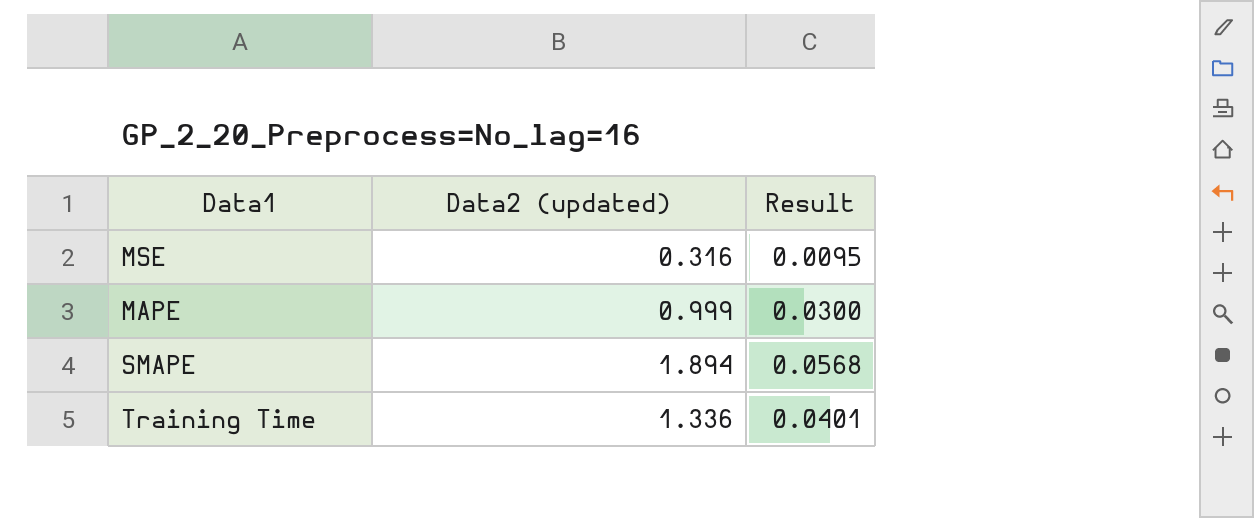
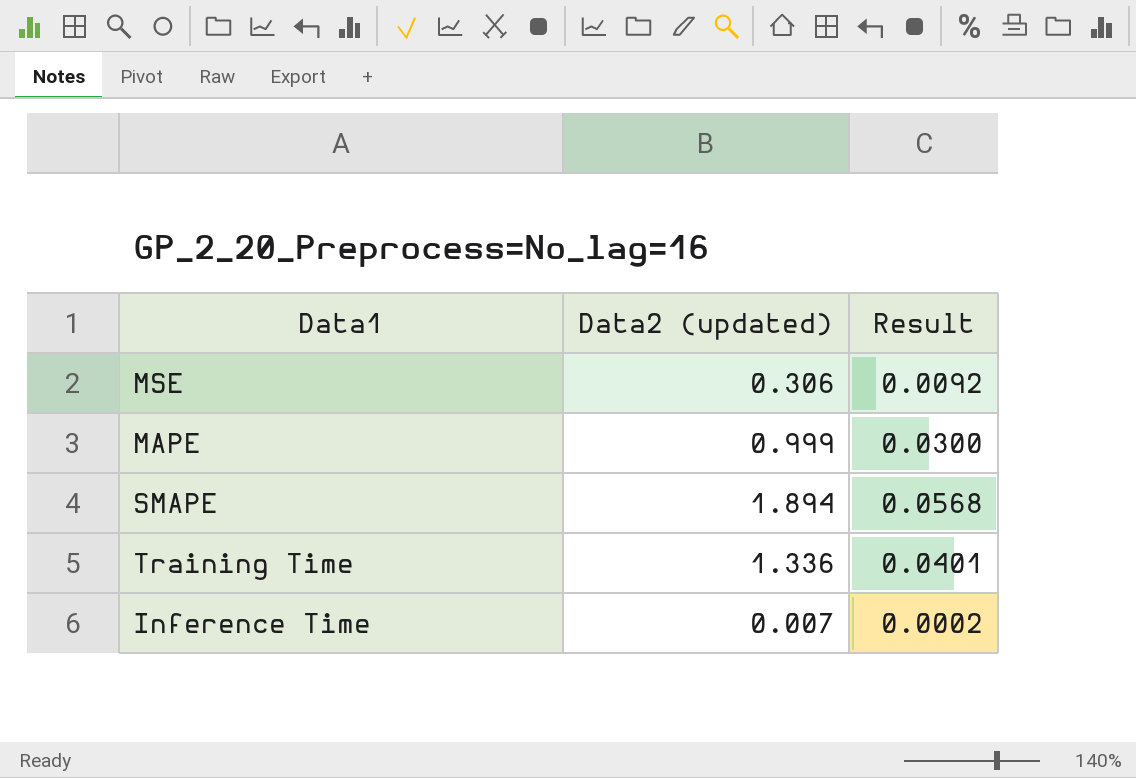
MSE | Data2 (updated): 0.316 -> 0.306
MSE | Result: 0.0095 -> 0.0092
row Inference Time: none -> 0.007 | 0.0002

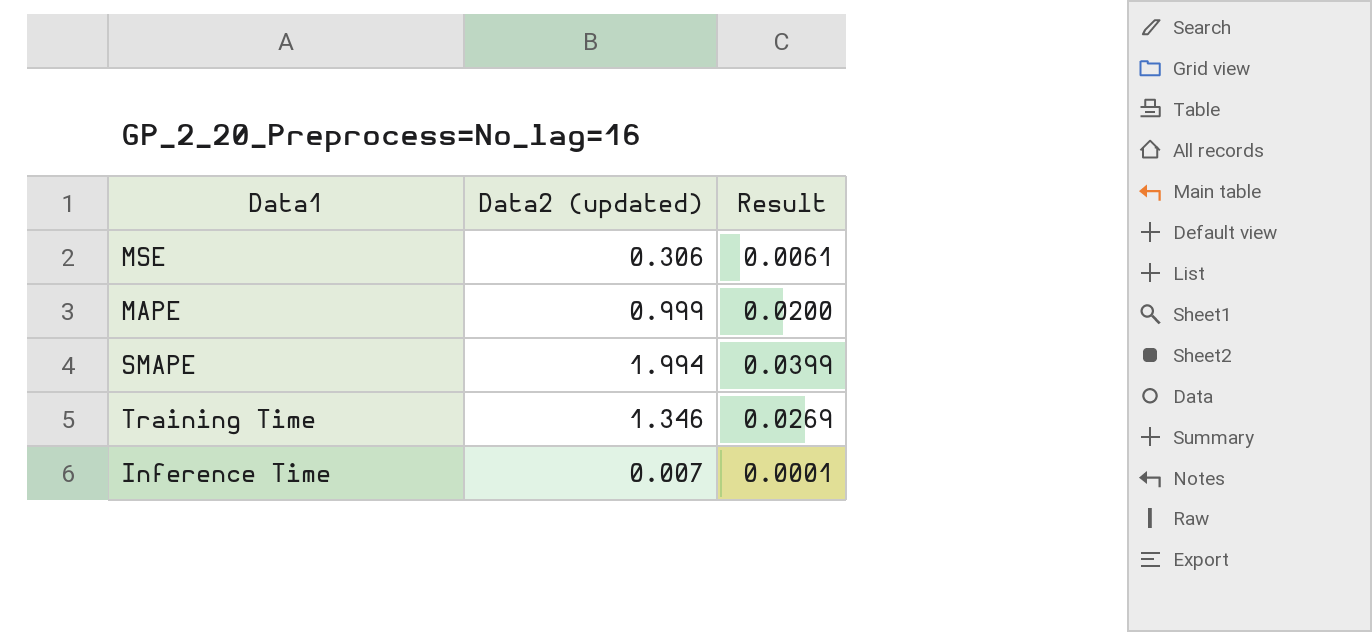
column Result | formula: [Data2 (updated)] * 0.03 -> [Data2 (updated)] * 0.02
SMAPE | Data2 (updated): 1.894 -> 1.994
Training Time | Data2 (updated): 1.336 -> 1.346

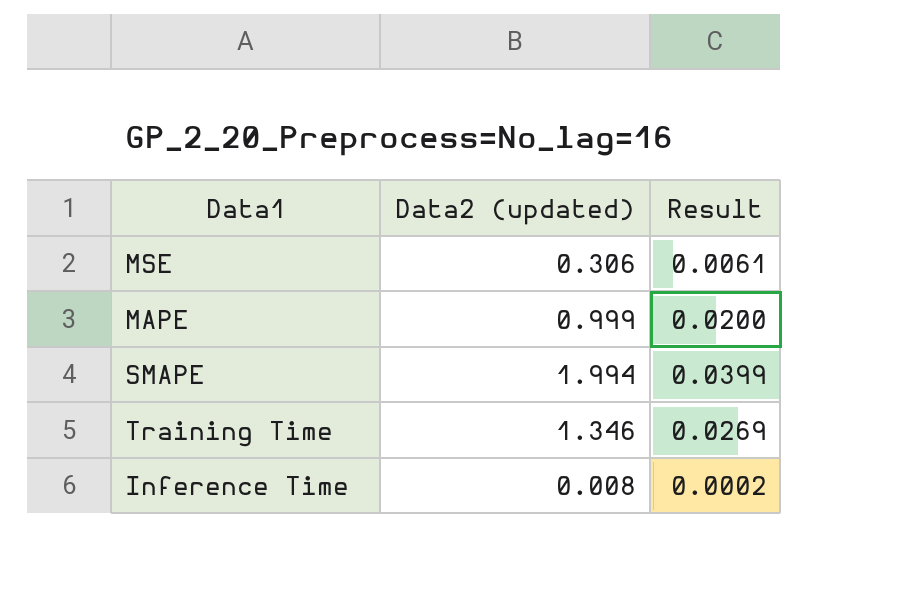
Inference Time | Data2 (updated): 0.007 -> 0.008
Inference Time | Result: 0.0001 -> 0.0002

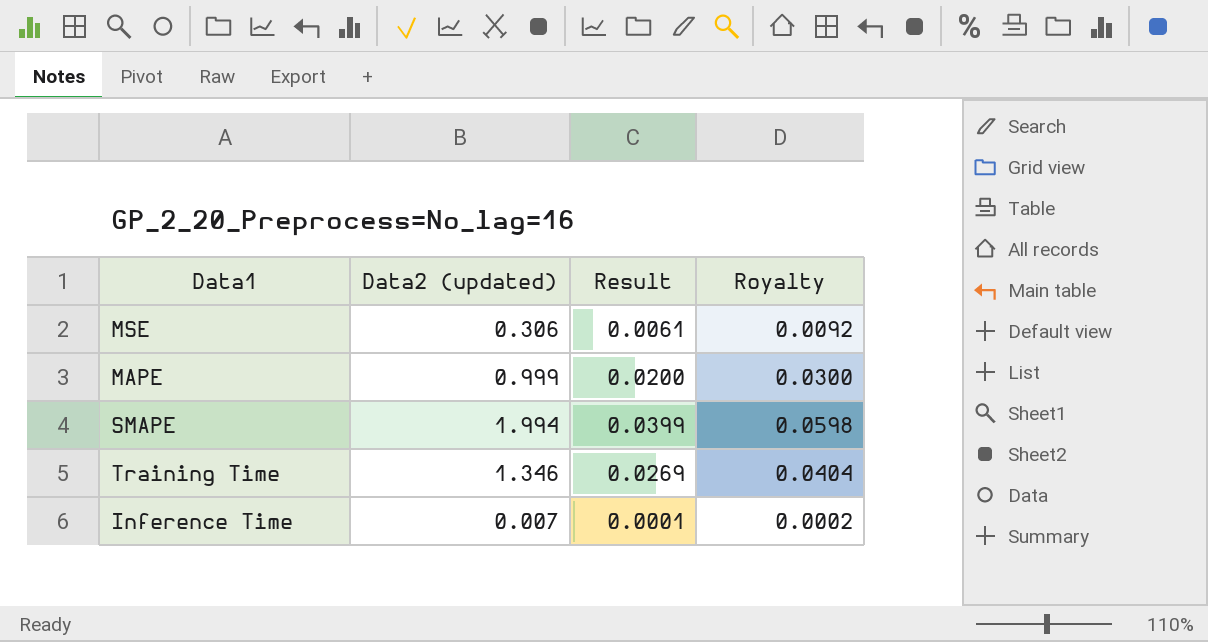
column Royalty | formula: none -> [Data2 (updated)] * 0.03
Inference Time | Data2 (updated): 0.008 -> 0.007
Inference Time | Result: 0.0002 -> 0.0001

